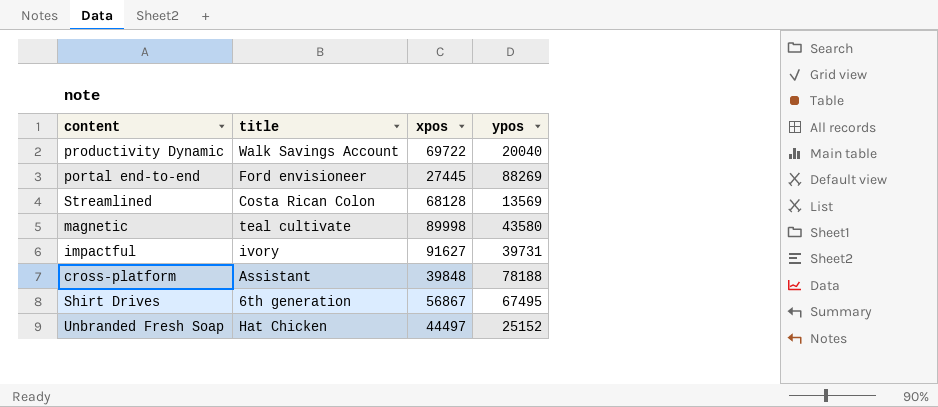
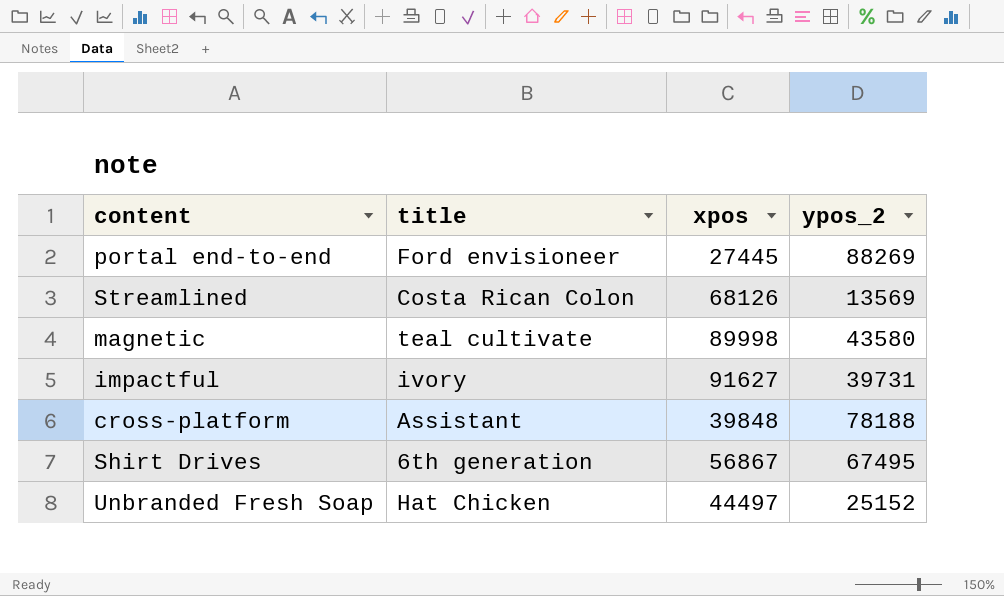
column name: ypos -> ypos_2
row productivity Dynamic: Walk Savings Account | 69722 | 20040 -> none
Streamlined | xpos: 68128 -> 68126

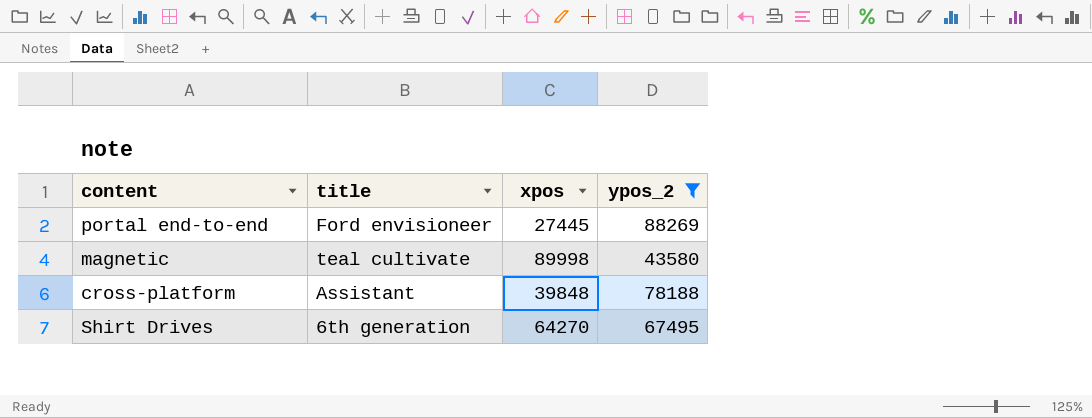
filter: none -> ypos_2 >= 43580
Shirt Drives | xpos: 56867 -> 64270

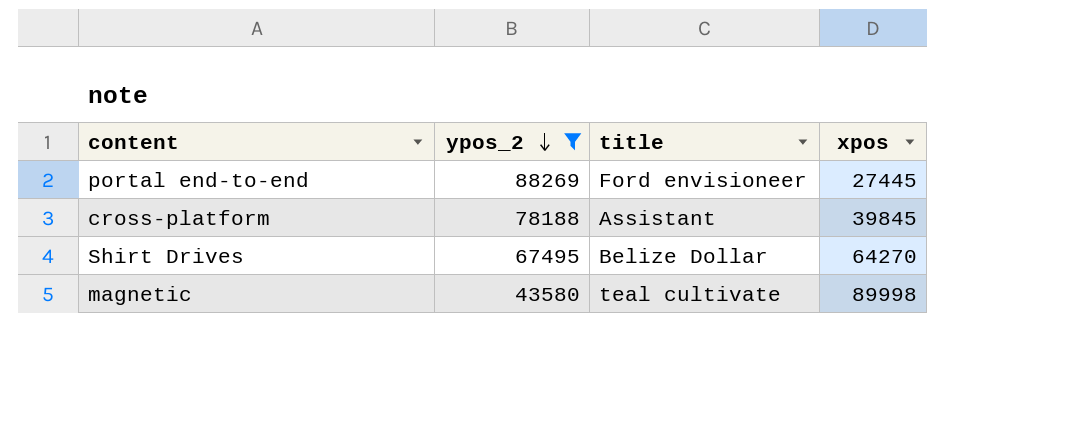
row order: none -> ypos_2 descending
column ypos_2 | position: 4 -> 2
cross-platform | xpos: 39848 -> 39845
Shirt Drives | title: 6th generation -> Belize Dollar

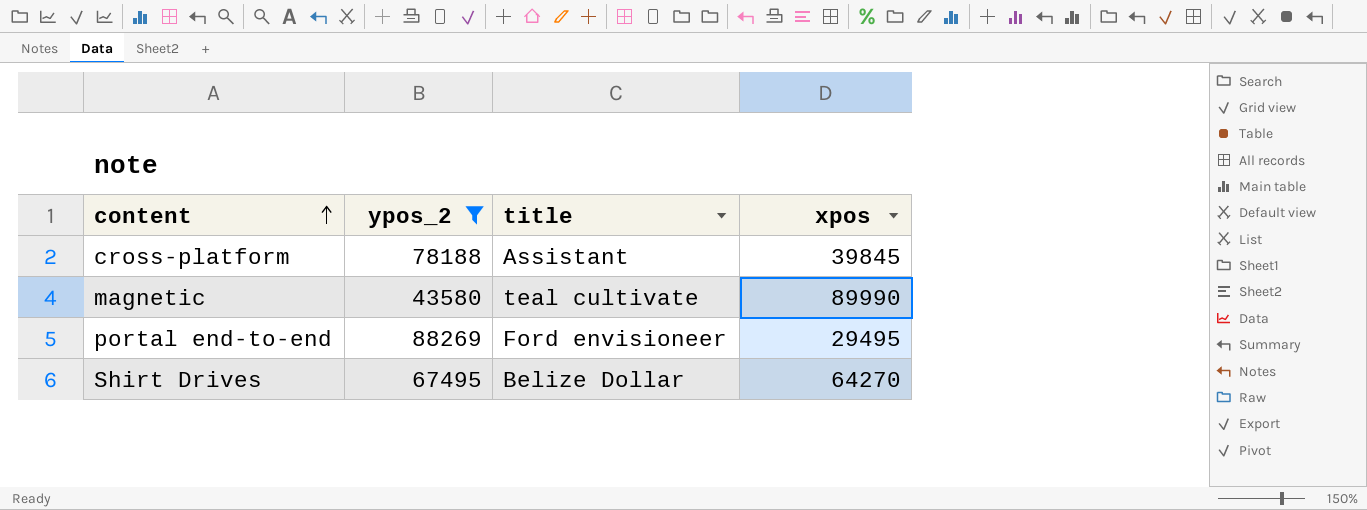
row order: ypos_2 descending -> content ascending
magnetic | xpos: 89998 -> 89990
portal end-to-end | xpos: 27445 -> 29495

